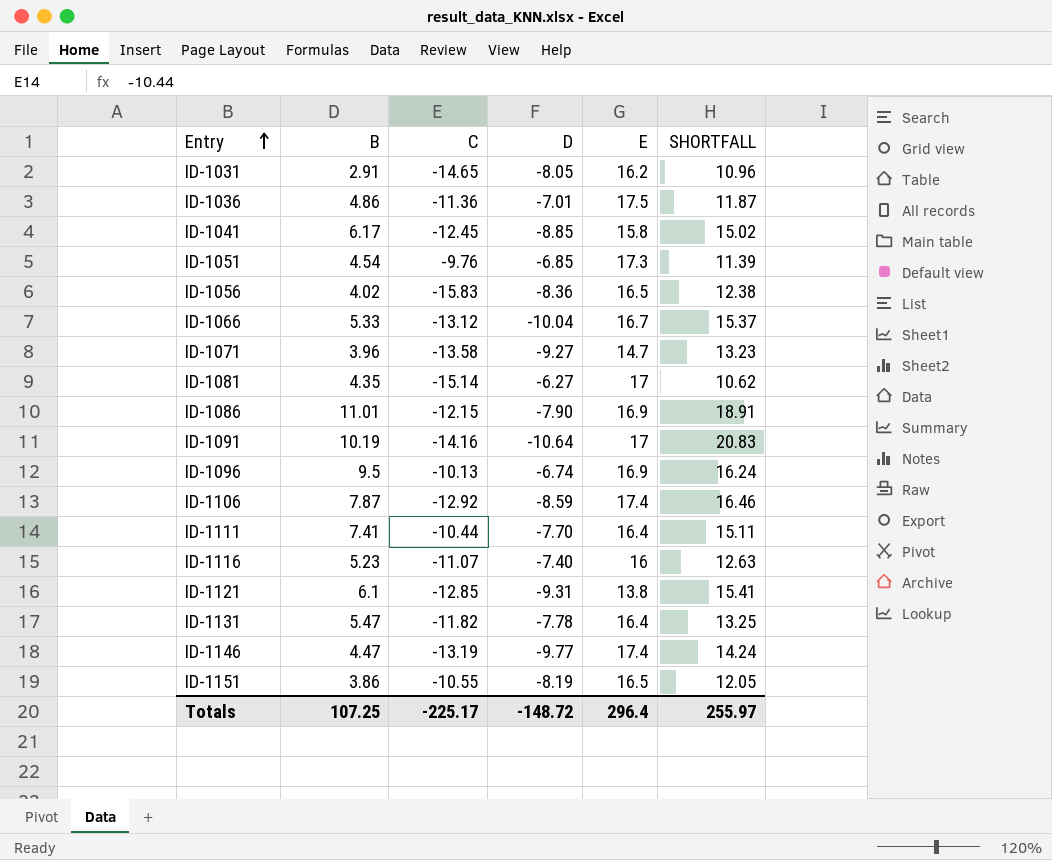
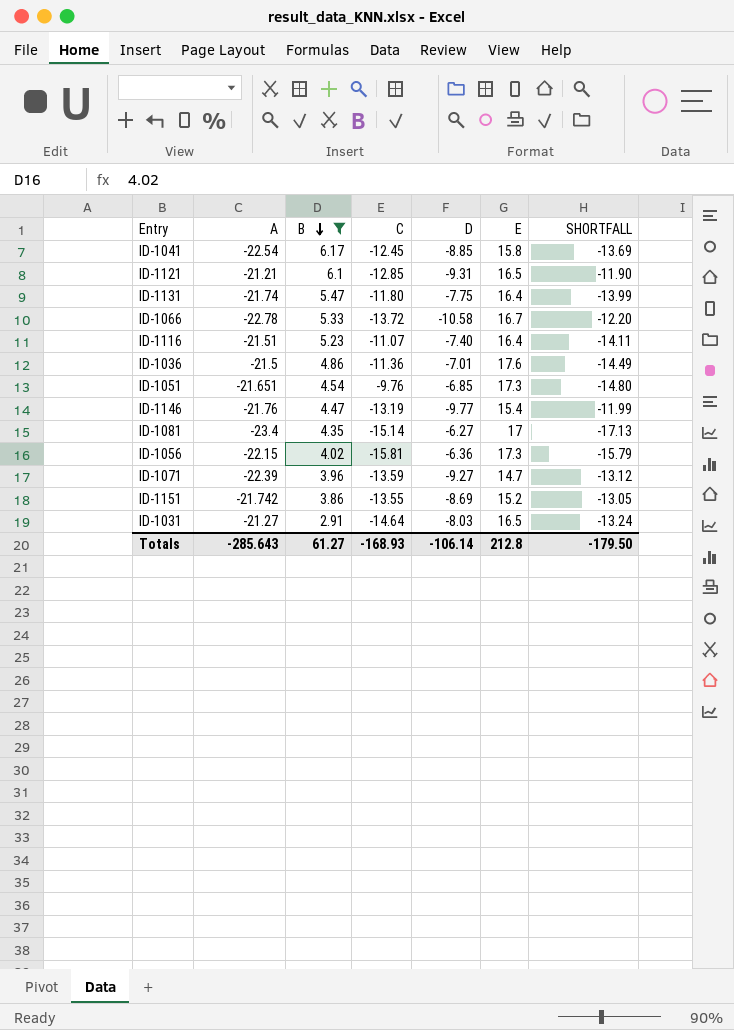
filter: none -> B <= 6.17
row order: Entry ascending -> B descending
column A | position: none -> 2
column SHORTFALL | formula: [B] - [D] -> [A] - [D]
ID-1121 | E: 13.8 -> 16.5
ID-1131 | C: -11.82 -> -11.80
ID-1131 | D: -7.78 -> -7.75
ID-1066 | C: -13.12 -> -13.72
ID-1066 | D: -10.04 -> -10.58
ID-1116 | E: 16 -> 16.4
ID-1036 | E: 17.5 -> 17.6
ID-1146 | E: 17.4 -> 15.4
ID-1056 | C: -15.83 -> -15.81
ID-1056 | D: -8.36 -> -6.36
ID-1056 | E: 16.5 -> 17.3
ID-1071 | C: -13.58 -> -13.59
ID-1151 | C: -10.55 -> -13.55
ID-1151 | D: -8.19 -> -8.69
ID-1151 | E: 16.5 -> 15.2
ID-1031 | C: -14.65 -> -14.64
ID-1031 | D: -8.05 -> -8.03
ID-1031 | E: 16.2 -> 16.5
Totals | B: 107.25 -> 61.27
Totals | C: -225.17 -> -168.93
Totals | D: -148.72 -> -106.14
Totals | E: 296.4 -> 212.8
Totals | SHORTFALL: 255.97 -> -179.50

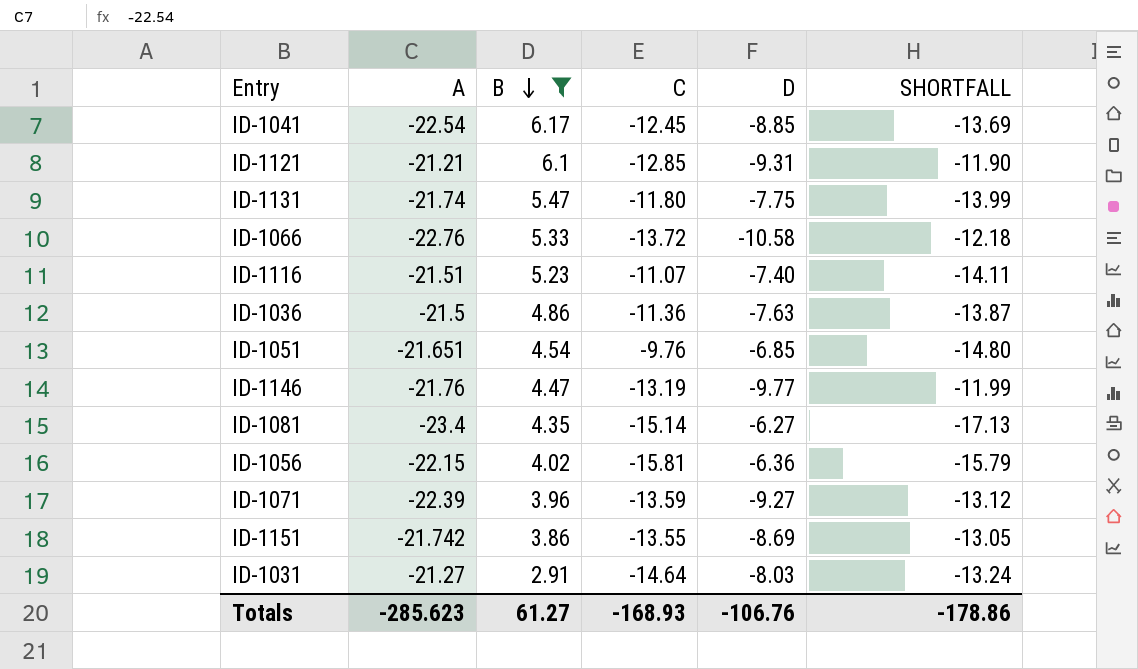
column E | position: 6 -> none
ID-1066 | A: -22.78 -> -22.76
ID-1066 | SHORTFALL: -12.20 -> -12.18
ID-1036 | D: -7.01 -> -7.63
ID-1036 | SHORTFALL: -14.49 -> -13.87
Totals | A: -285.643 -> -285.623
Totals | D: -106.14 -> -106.76
Totals | SHORTFALL: -179.50 -> -178.86

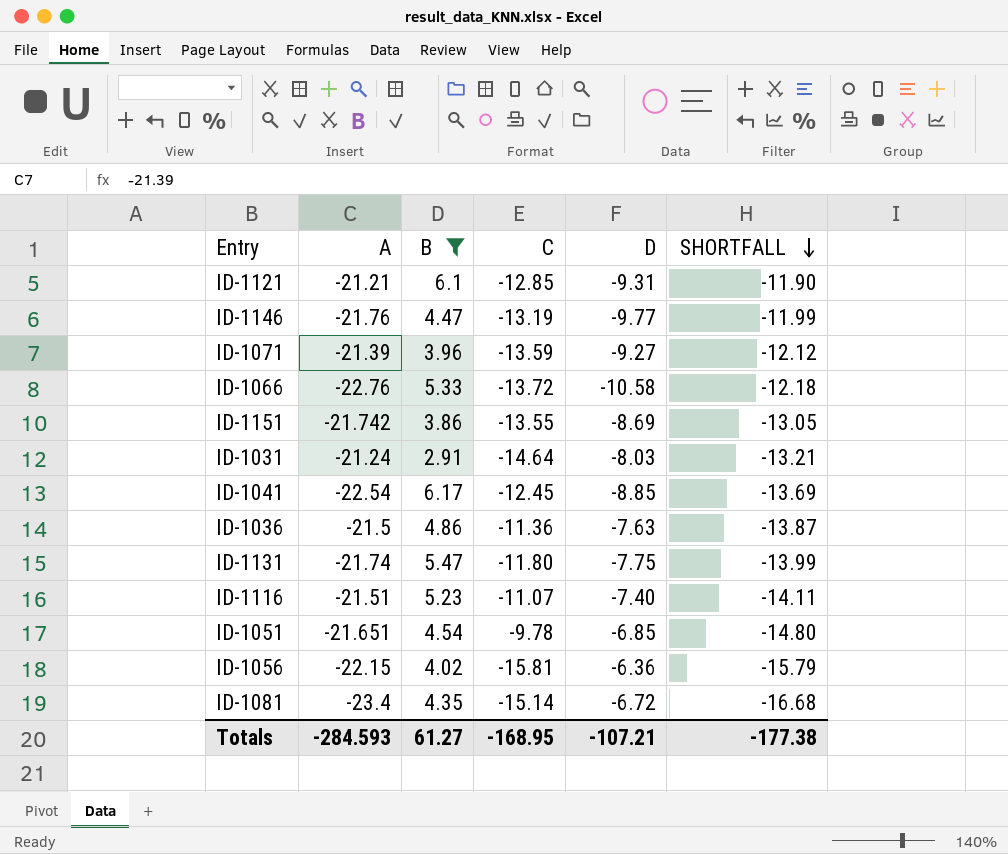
row order: B descending -> SHORTFALL descending
ID-1071 | A: -22.39 -> -21.39
ID-1071 | SHORTFALL: -13.12 -> -12.12
ID-1031 | A: -21.27 -> -21.24
ID-1031 | SHORTFALL: -13.24 -> -13.21
ID-1051 | C: -9.76 -> -9.78
ID-1081 | D: -6.27 -> -6.72
ID-1081 | SHORTFALL: -17.13 -> -16.68
Totals | A: -285.623 -> -284.593
Totals | C: -168.93 -> -168.95
Totals | D: -106.76 -> -107.21
Totals | SHORTFALL: -178.86 -> -177.38

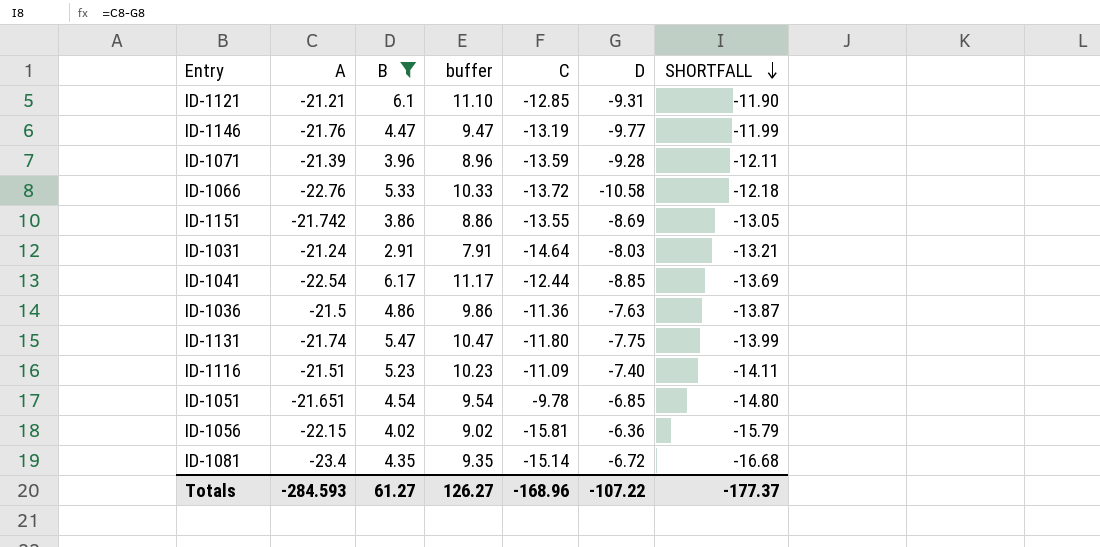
column buffer | formula: none -> [B] + 5
ID-1071 | D: -9.27 -> -9.28
ID-1071 | SHORTFALL: -12.12 -> -12.11
ID-1041 | C: -12.45 -> -12.44
ID-1116 | C: -11.07 -> -11.09
Totals | C: -168.95 -> -168.96
Totals | D: -107.21 -> -107.22
Totals | SHORTFALL: -177.38 -> -177.37

